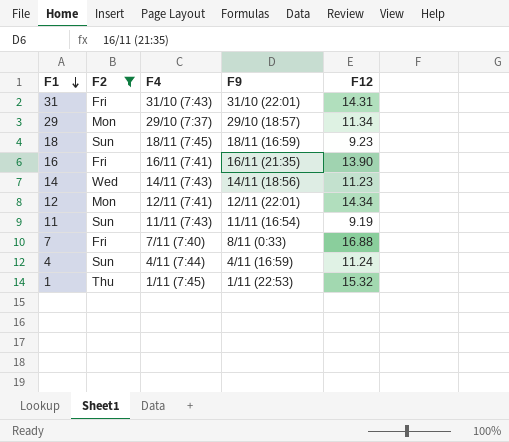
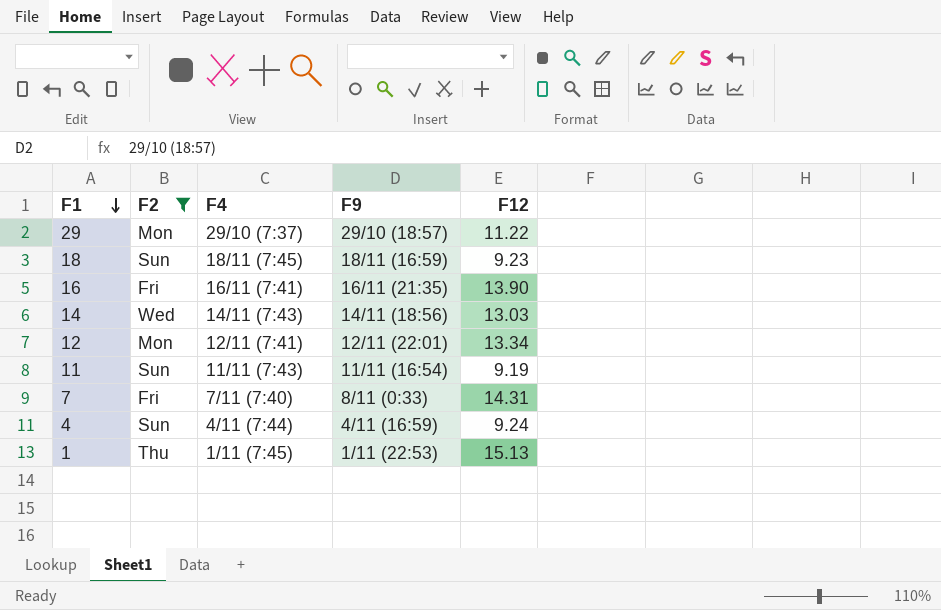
row 31: Fri | 31/10 (7:43) | 31/10 (22:01) | 14.31 -> none
29 | F12: 11.34 -> 11.22
14 | F12: 11.23 -> 13.03
12 | F12: 14.34 -> 13.34
7 | F12: 16.88 -> 14.31
4 | F12: 11.24 -> 9.24
1 | F12: 15.32 -> 15.13

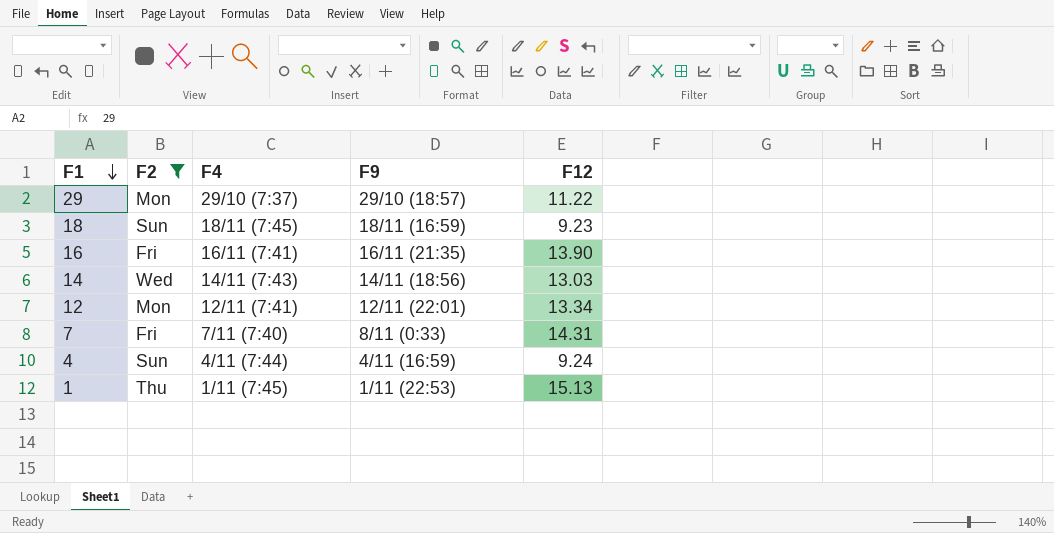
row 11: Sun | 11/11 (7:43) | 11/11 (16:54) | 9.19 -> none

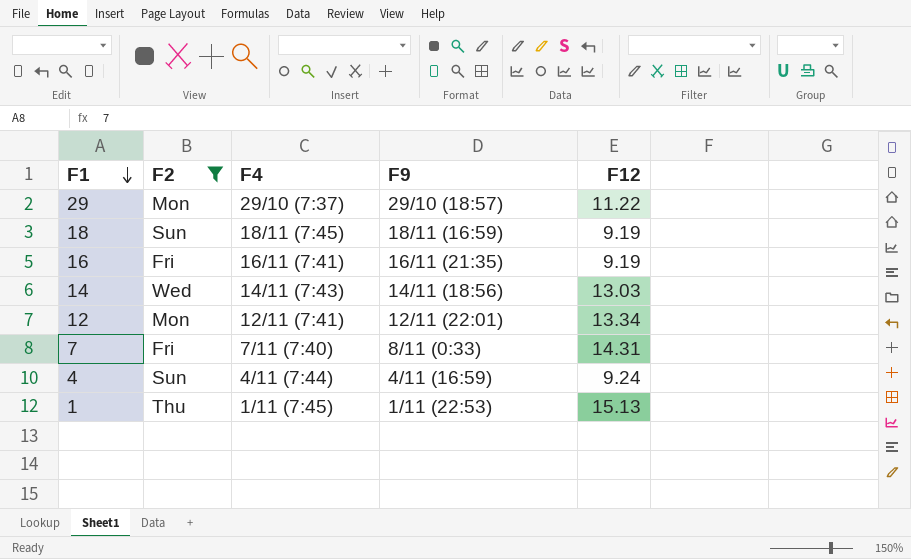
18 | F12: 9.23 -> 9.19
16 | F12: 13.90 -> 9.19

